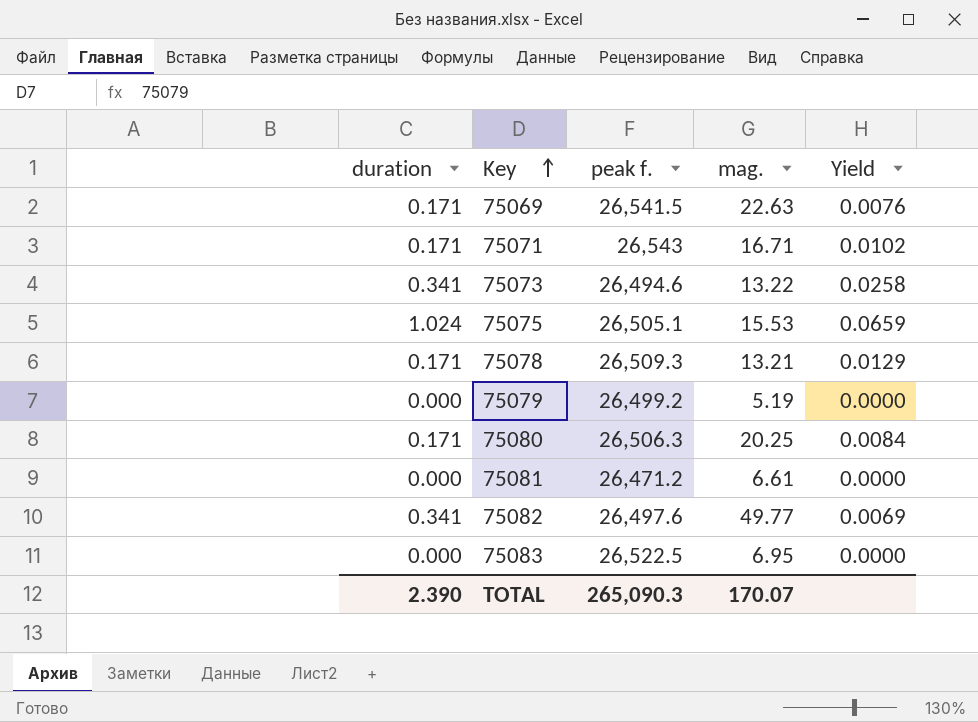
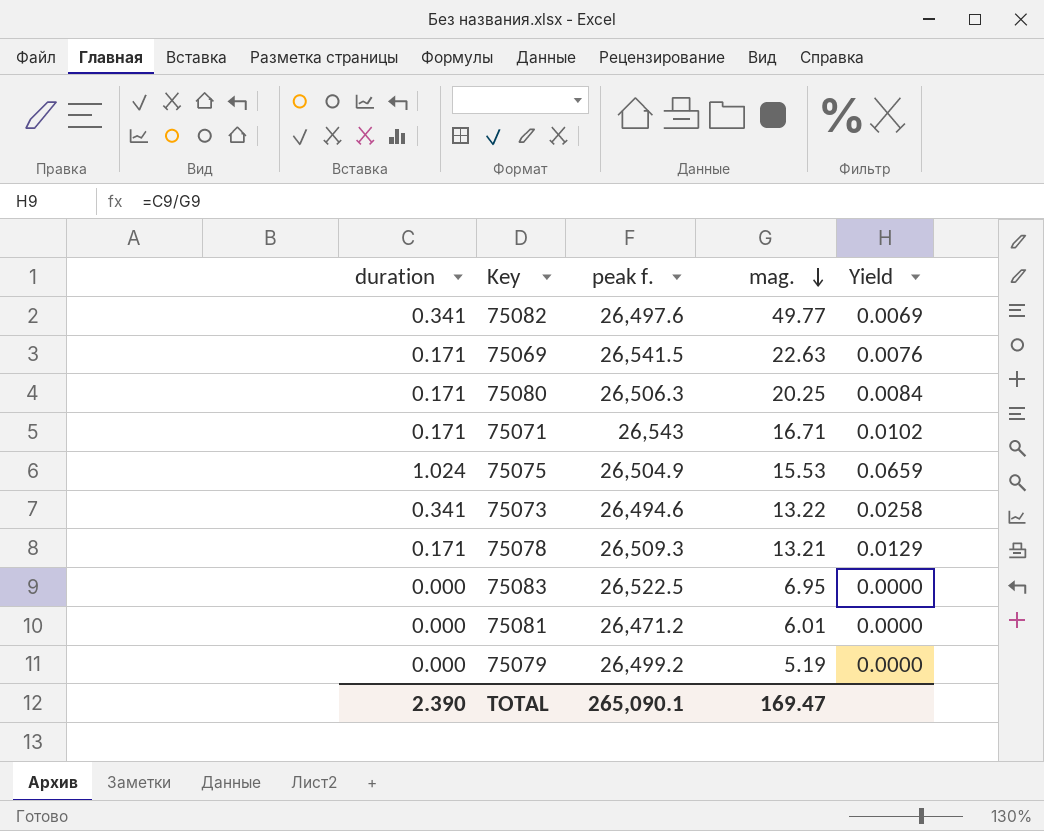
row order: Key ascending -> mag. descending
75075 | peak f.: 26,505.1 -> 26,504.9
75081 | mag.: 6.61 -> 6.01
TOTAL | peak f.: 265,090.3 -> 265,090.1
TOTAL | mag.: 170.07 -> 169.47

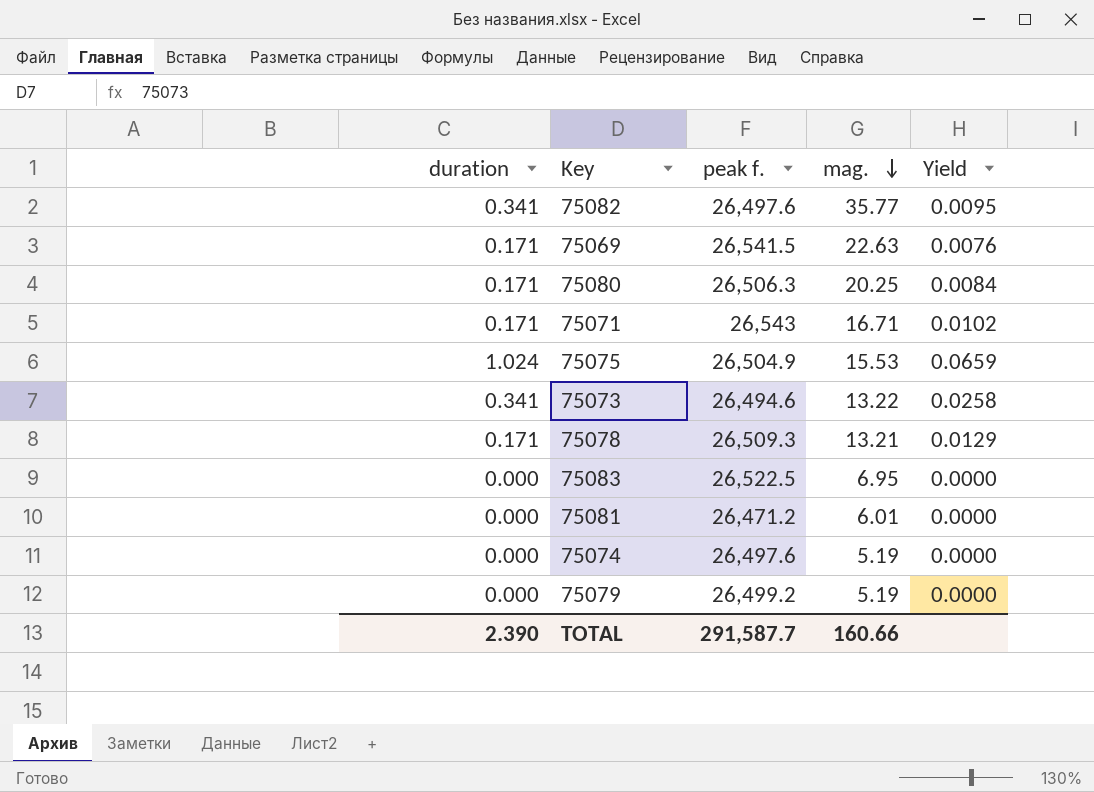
75082 | mag.: 49.77 -> 35.77
75082 | Yield: 0.0069 -> 0.0095
row 75074: none -> 0.000 | 26,497.6 | 5.19 | 0.0000
TOTAL | peak f.: 265,090.1 -> 291,587.7
TOTAL | mag.: 169.47 -> 160.66

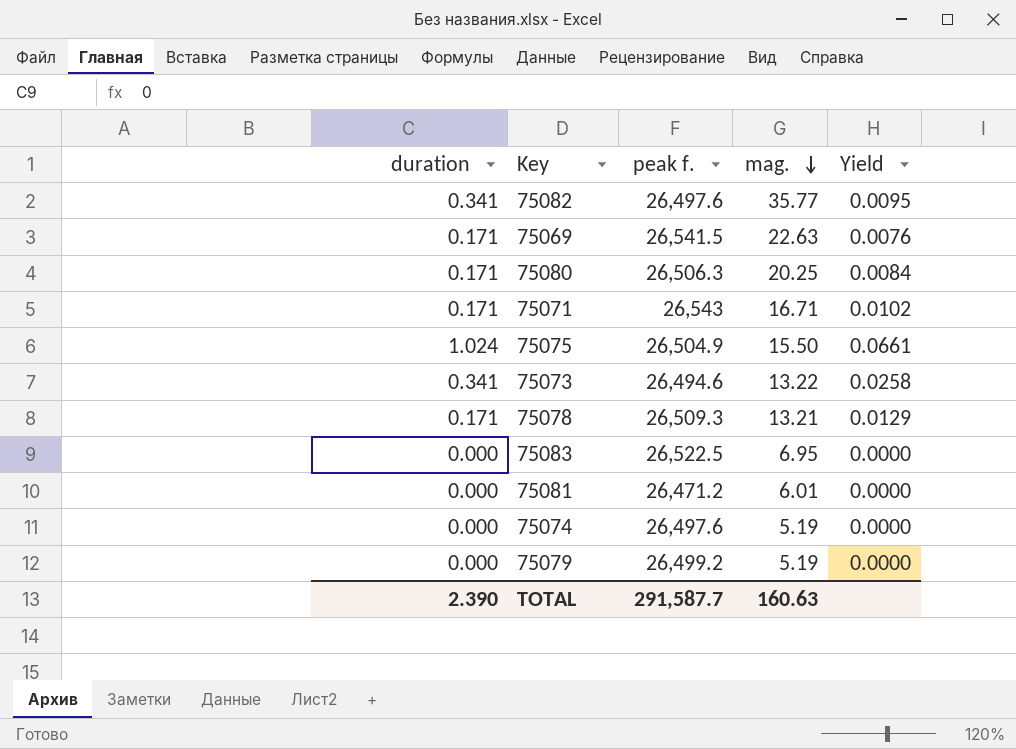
75075 | mag.: 15.53 -> 15.50
75075 | Yield: 0.0659 -> 0.0661
TOTAL | mag.: 160.66 -> 160.63

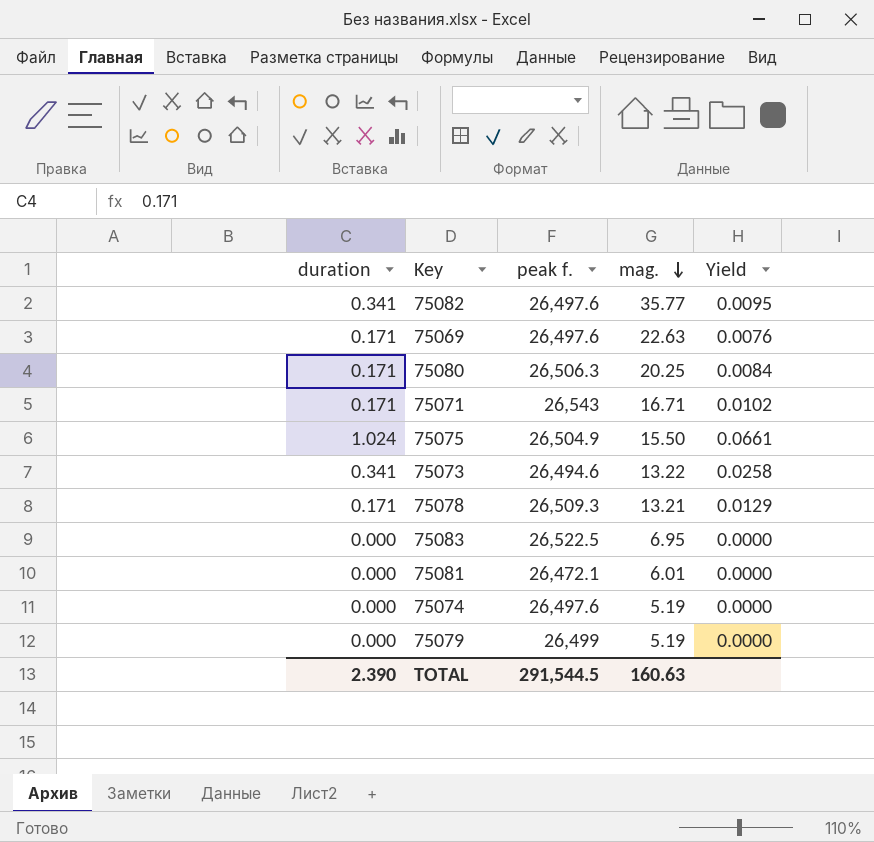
75069 | peak f.: 26,541.5 -> 26,497.6
75081 | peak f.: 26,471.2 -> 26,472.1
75079 | peak f.: 26,499.2 -> 26,499
TOTAL | peak f.: 291,587.7 -> 291,544.5

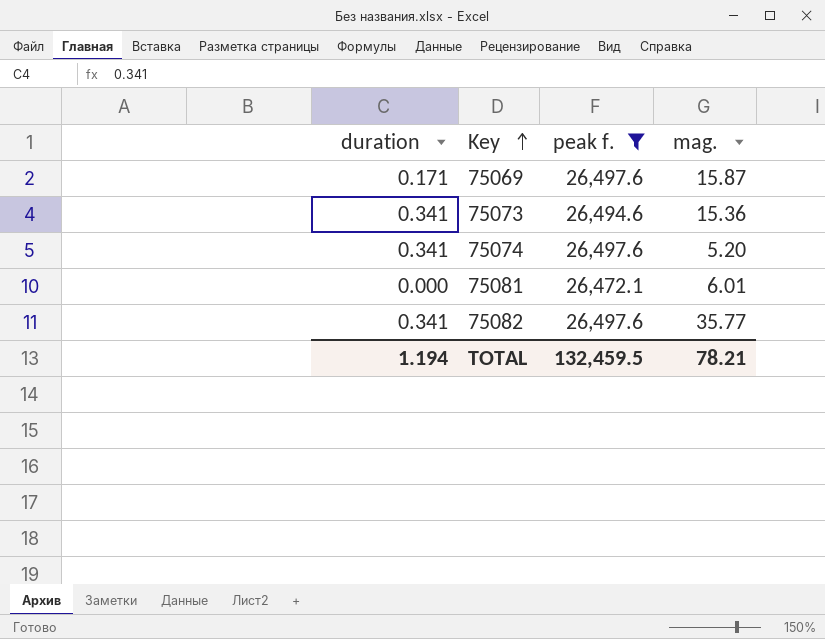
filter: none -> peak f. <= 26,497.6
row order: mag. descending -> Key ascending
column Yield | formula: [duration] / [mag.] -> none
75069 | mag.: 22.63 -> 15.87
75073 | mag.: 13.22 -> 15.36
75074 | duration: 0.000 -> 0.341
75074 | mag.: 5.19 -> 5.20
TOTAL | duration: 2.390 -> 1.194
TOTAL | peak f.: 291,544.5 -> 132,459.5
TOTAL | mag.: 160.63 -> 78.21

